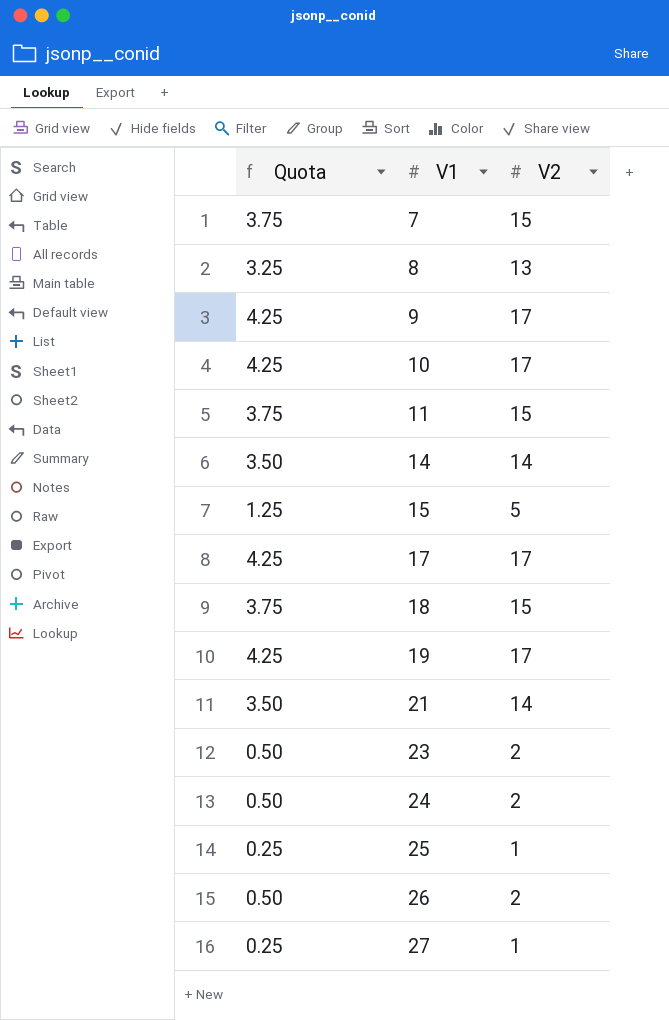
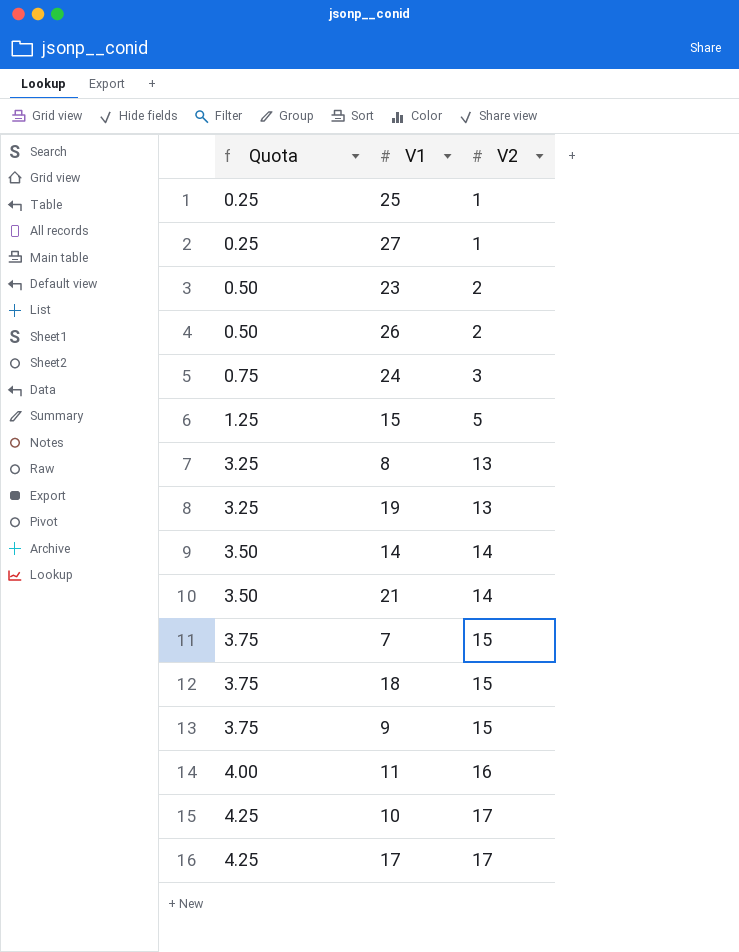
row order: V1 ascending -> Quota ascending
24 | Quota: 0.50 -> 0.75
24 | V2: 2 -> 3
19 | Quota: 4.25 -> 3.25
19 | V2: 17 -> 13
9 | Quota: 4.25 -> 3.75
9 | V2: 17 -> 15
11 | Quota: 3.75 -> 4.00
11 | V2: 15 -> 16

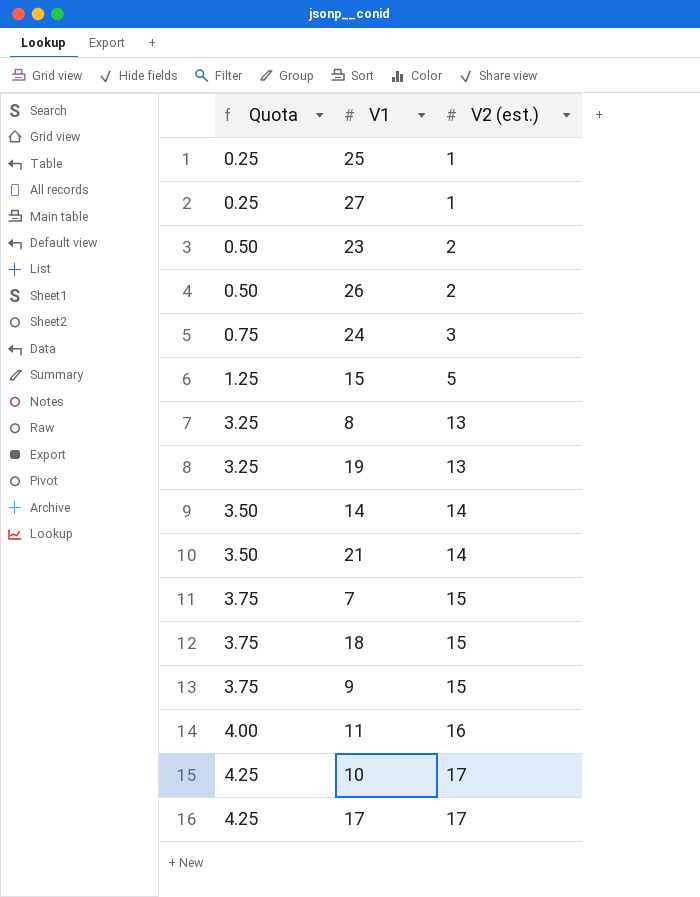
column name: V2 -> V2 (est.)

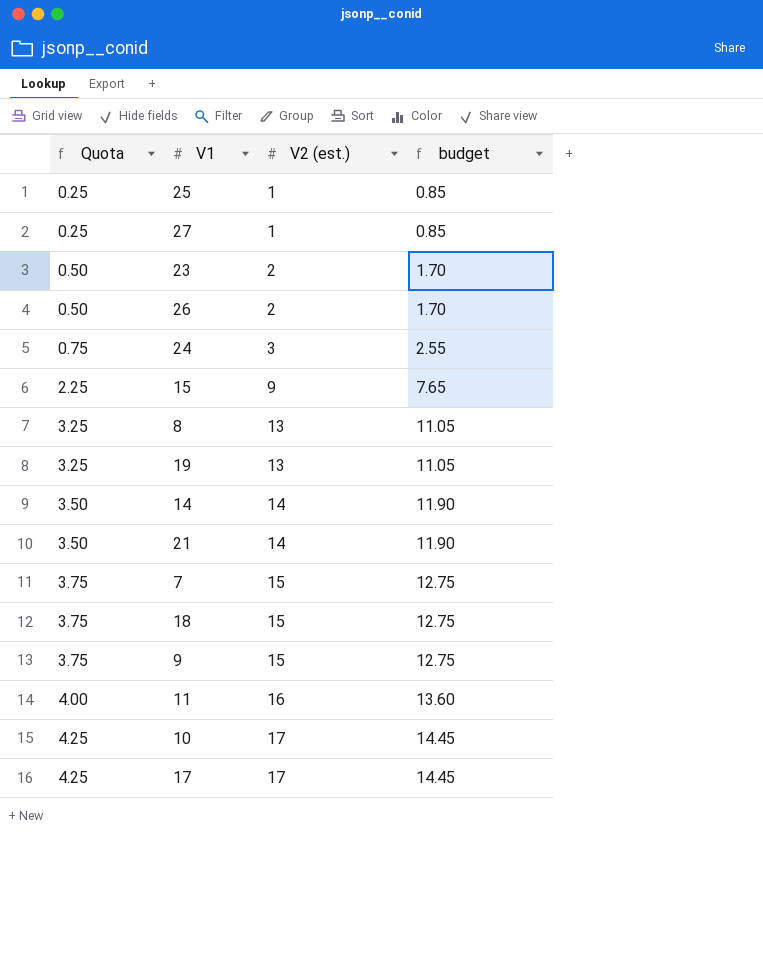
column budget | formula: none -> [V2 (est.)] * 0.85
15 | Quota: 1.25 -> 2.25
15 | V2 (est.): 5 -> 9

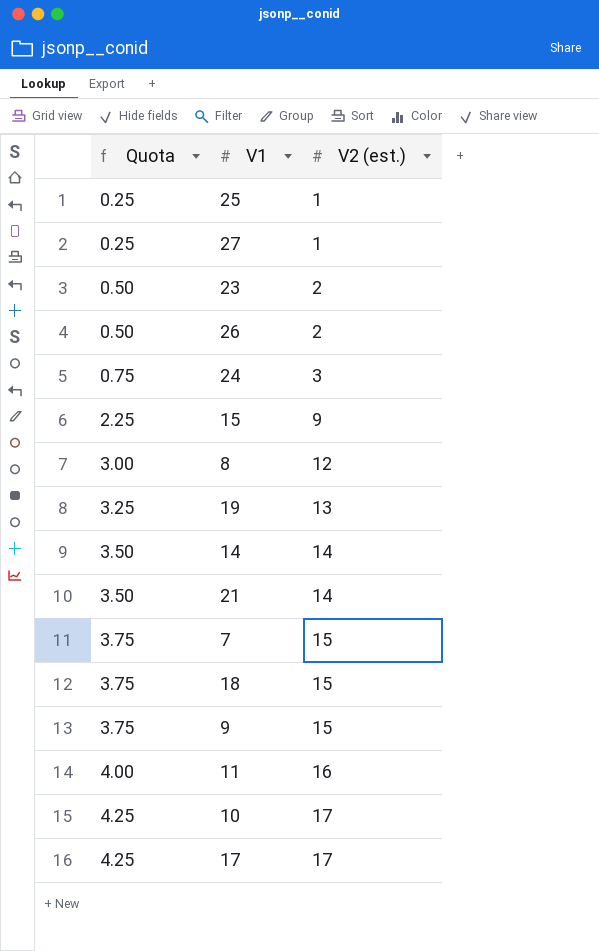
column budget | formula: [V2 (est.)] * 0.85 -> none
8 | Quota: 3.25 -> 3.00
8 | V2 (est.): 13 -> 12

